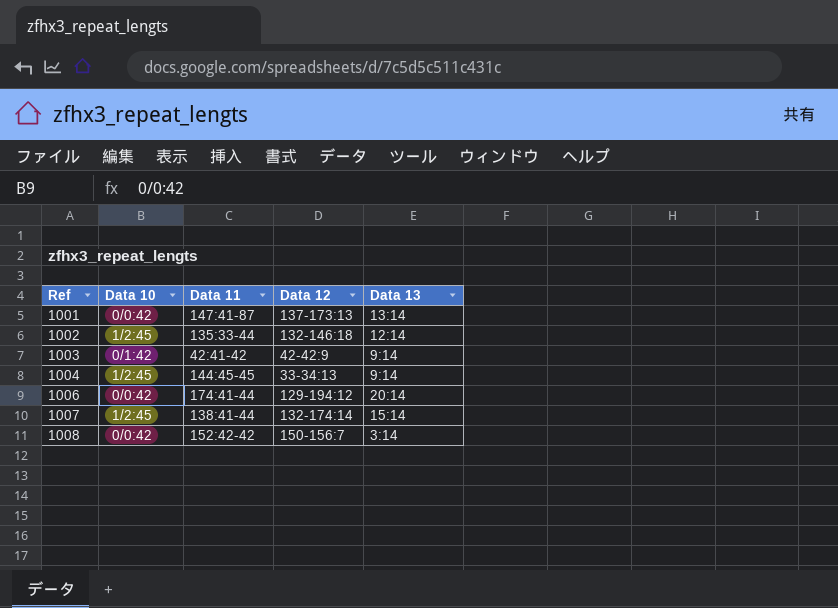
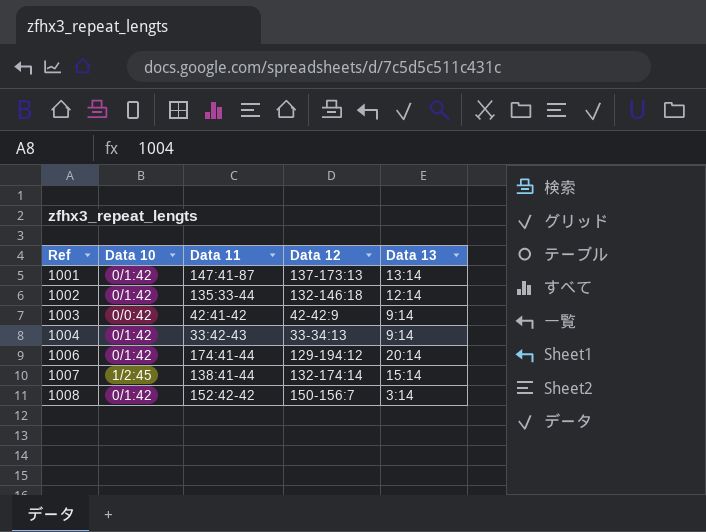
1001 | Data 10: 0/0:42 -> 0/1:42
1002 | Data 10: 1/2:45 -> 0/1:42
1003 | Data 10: 0/1:42 -> 0/0:42
1004 | Data 10: 1/2:45 -> 0/1:42
1004 | Data 11: 144:45-45 -> 33:42-43
1006 | Data 10: 0/0:42 -> 0/1:42
1008 | Data 10: 0/0:42 -> 0/1:42

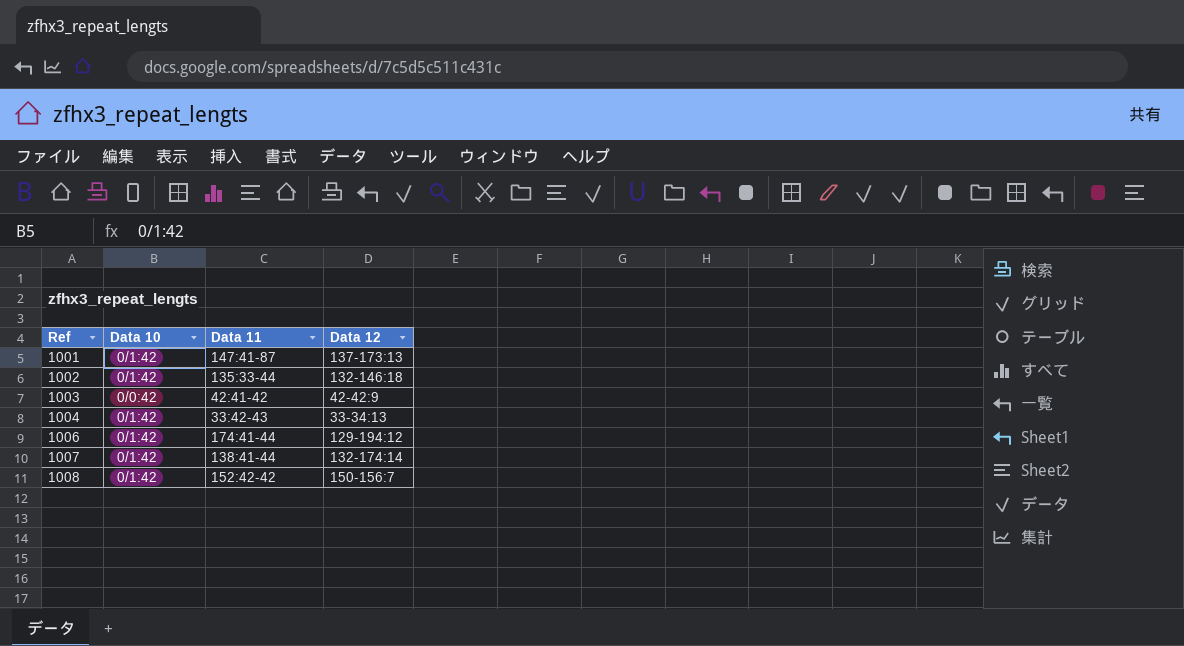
column Data 13 | position: 5 -> none
1007 | Data 10: 1/2:45 -> 0/1:42

